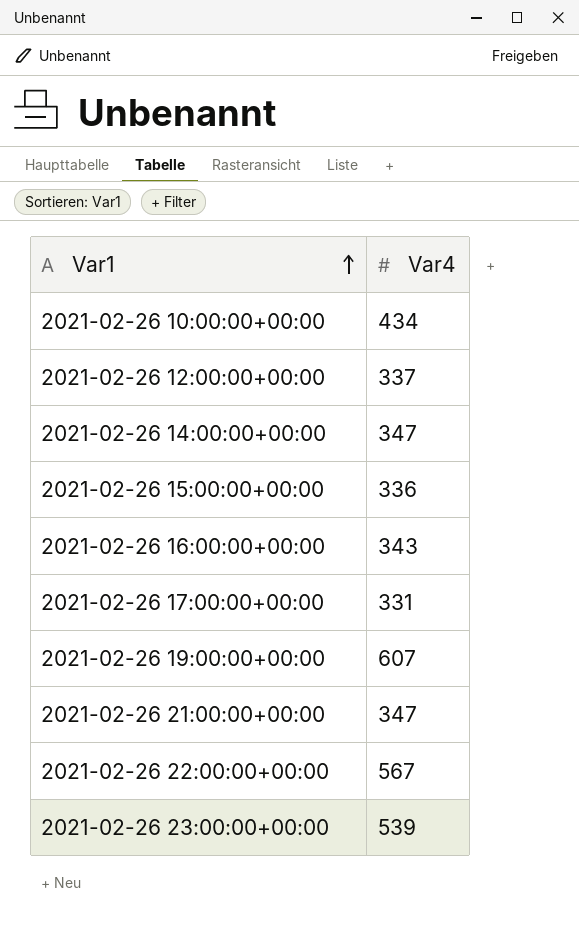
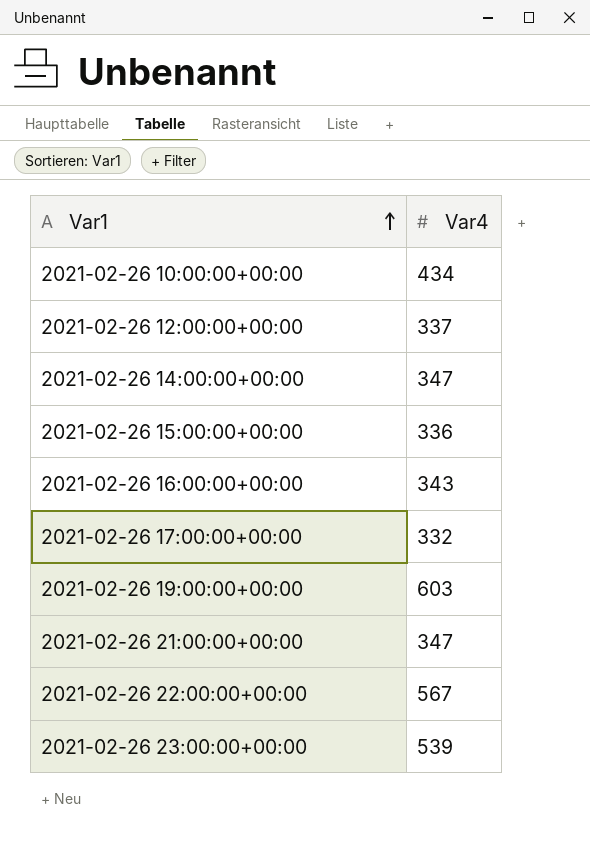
2021-02-26 17:00:00+00:00 | Var4: 331 -> 332
2021-02-26 19:00:00+00:00 | Var4: 607 -> 603

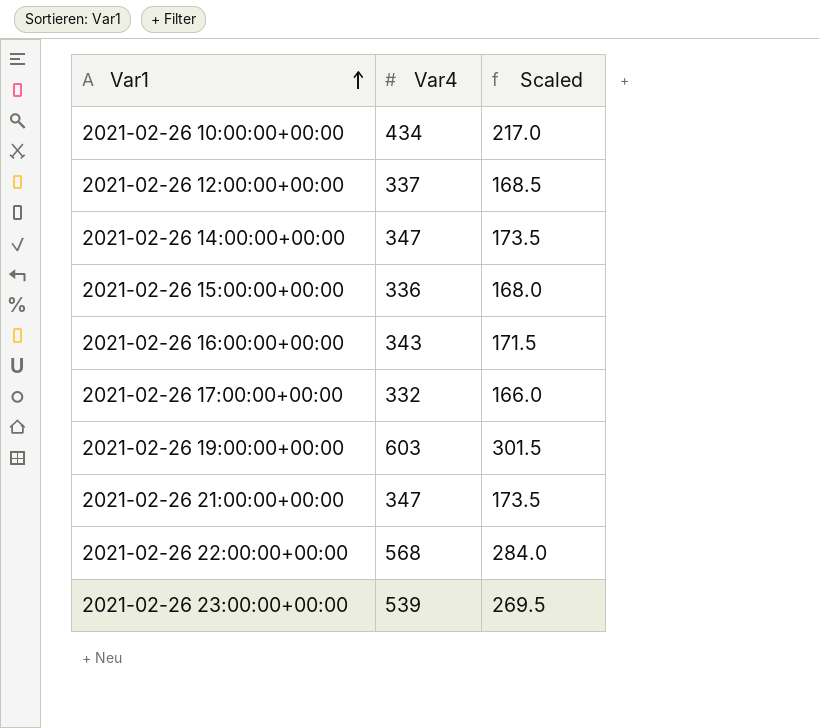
column Scaled | formula: none -> [Var4] * 0.5
2021-02-26 22:00:00+00:00 | Var4: 567 -> 568

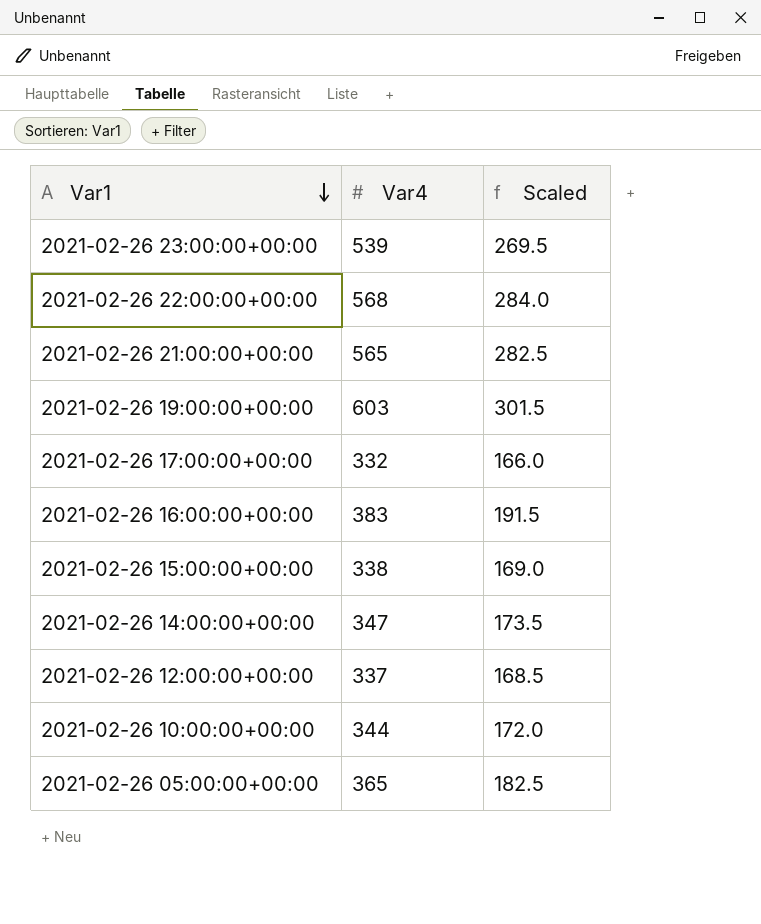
row order: Var1 ascending -> Var1 descending
2021-02-26 21:00:00+00:00 | Var4: 347 -> 565
2021-02-26 21:00:00+00:00 | Scaled: 173.5 -> 282.5
2021-02-26 16:00:00+00:00 | Var4: 343 -> 383
2021-02-26 16:00:00+00:00 | Scaled: 171.5 -> 191.5
2021-02-26 15:00:00+00:00 | Var4: 336 -> 338
2021-02-26 15:00:00+00:00 | Scaled: 168.0 -> 169.0
2021-02-26 10:00:00+00:00 | Var4: 434 -> 344
2021-02-26 10:00:00+00:00 | Scaled: 217.0 -> 172.0
row 2021-02-26 05:00:00+00:00: none -> 365 | 182.5

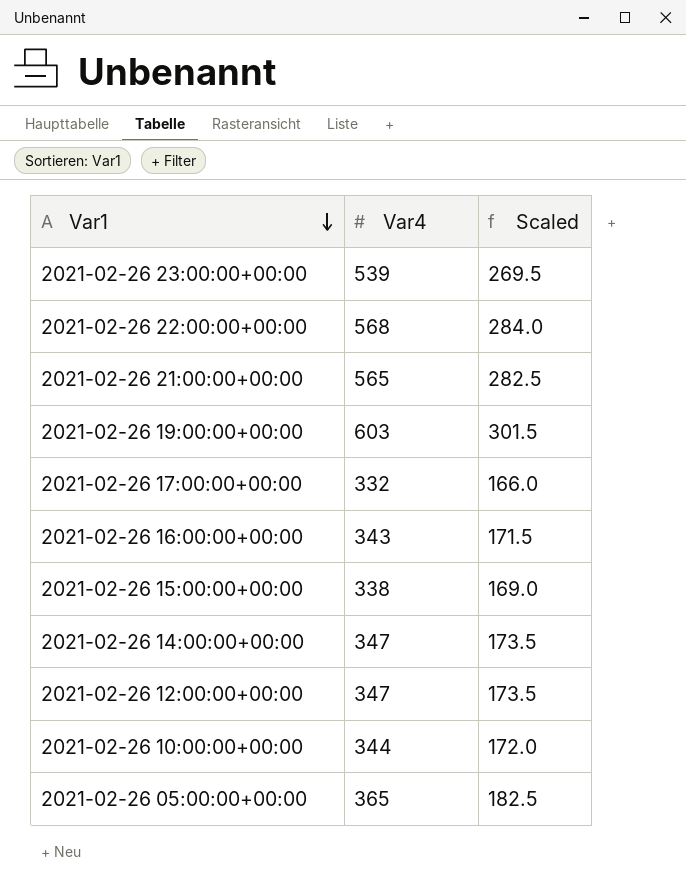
2021-02-26 16:00:00+00:00 | Var4: 383 -> 343
2021-02-26 16:00:00+00:00 | Scaled: 191.5 -> 171.5
2021-02-26 12:00:00+00:00 | Var4: 337 -> 347
2021-02-26 12:00:00+00:00 | Scaled: 168.5 -> 173.5

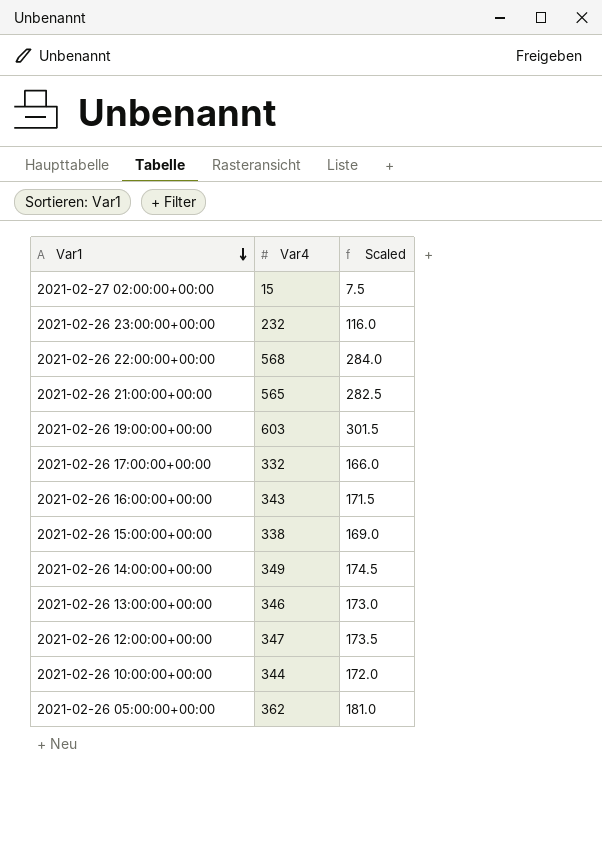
row 2021-02-27 02:00:00+00:00: none -> 15 | 7.5
2021-02-26 23:00:00+00:00 | Var4: 539 -> 232
2021-02-26 23:00:00+00:00 | Scaled: 269.5 -> 116.0
2021-02-26 14:00:00+00:00 | Var4: 347 -> 349
2021-02-26 14:00:00+00:00 | Scaled: 173.5 -> 174.5
row 2021-02-26 13:00:00+00:00: none -> 346 | 173.0
2021-02-26 05:00:00+00:00 | Var4: 365 -> 362
2021-02-26 05:00:00+00:00 | Scaled: 182.5 -> 181.0

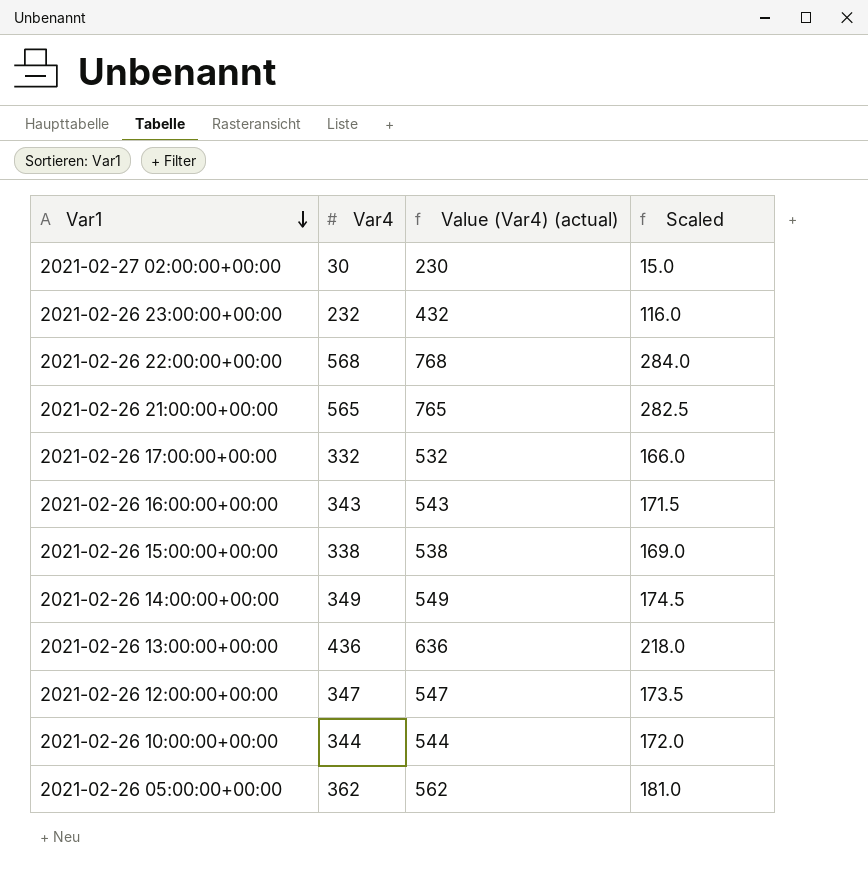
column Value (Var4) (actual) | formula: none -> [Var4] + 200
row 2021-02-26 19:00:00+00:00: 603 | 301.5 -> none
2021-02-27 02:00:00+00:00 | Var4: 15 -> 30
2021-02-27 02:00:00+00:00 | Scaled: 7.5 -> 15.0
2021-02-26 13:00:00+00:00 | Var4: 346 -> 436
2021-02-26 13:00:00+00:00 | Scaled: 173.0 -> 218.0

